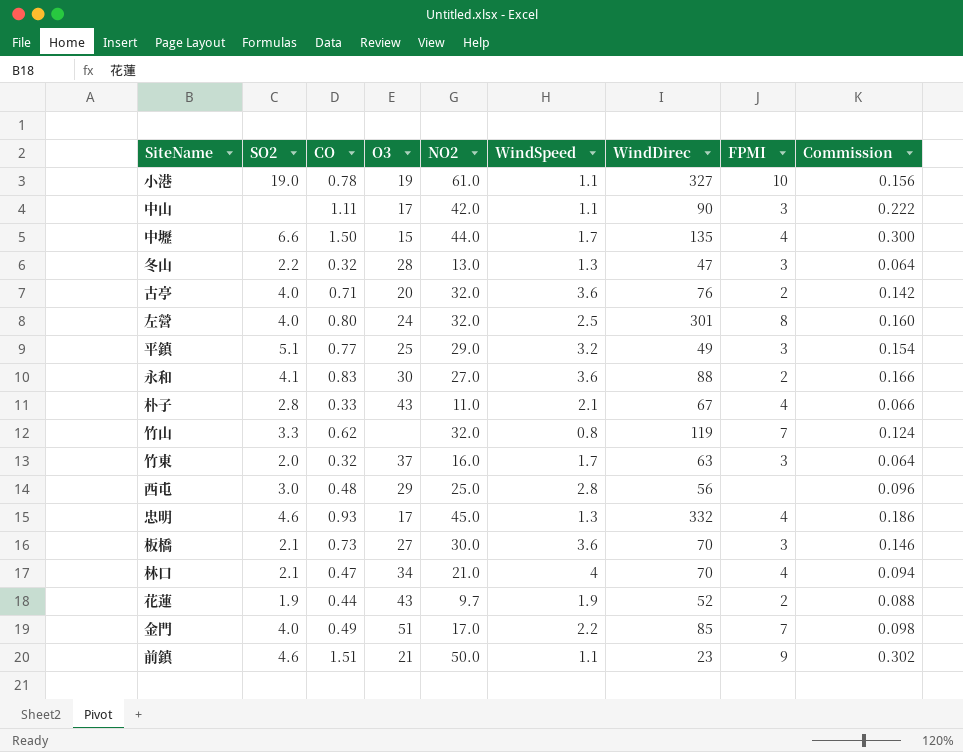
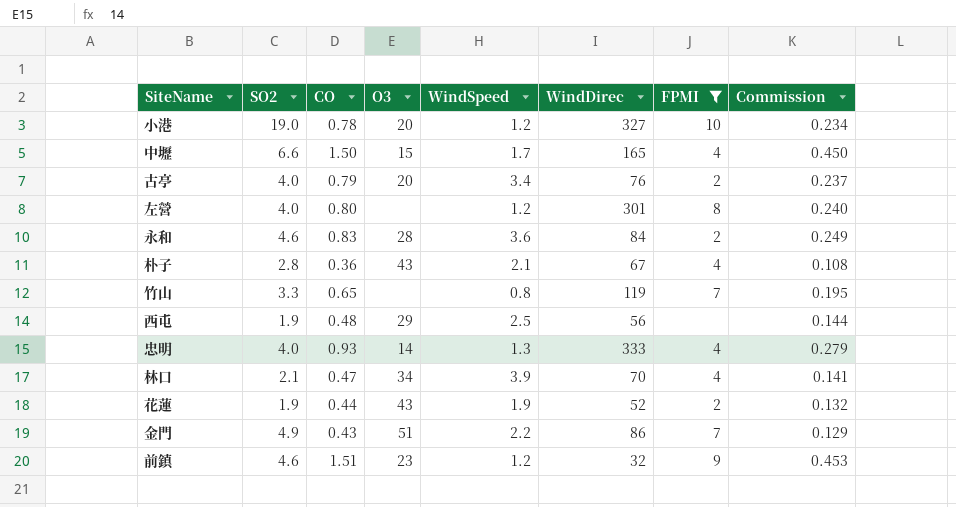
filter: none -> FPMI != 3
column NO2 | position: 5 -> none
column Commission | formula: [CO] * 0.2 -> [CO] * 0.3
小港 | O3: 19 -> 20
小港 | WindSpeed: 1.1 -> 1.2
中壢 | WindDirec: 135 -> 165
古亭 | CO: 0.71 -> 0.79
古亭 | WindSpeed: 3.6 -> 3.4
左營 | O3: 24 -> none
左營 | WindSpeed: 2.5 -> 1.2
永和 | SO2: 4.1 -> 4.6
永和 | O3: 30 -> 28
永和 | WindDirec: 88 -> 84
朴子 | CO: 0.33 -> 0.36
竹山 | CO: 0.62 -> 0.65
西屯 | SO2: 3.0 -> 1.9
西屯 | WindSpeed: 2.8 -> 2.5
忠明 | SO2: 4.6 -> 4.0
忠明 | O3: 17 -> 14
忠明 | WindDirec: 332 -> 333
林口 | WindSpeed: 4 -> 3.9
金門 | SO2: 4.0 -> 4.9
金門 | CO: 0.49 -> 0.43
金門 | WindDirec: 85 -> 86
前鎮 | O3: 21 -> 23
前鎮 | WindSpeed: 1.1 -> 1.2
前鎮 | WindDirec: 23 -> 32

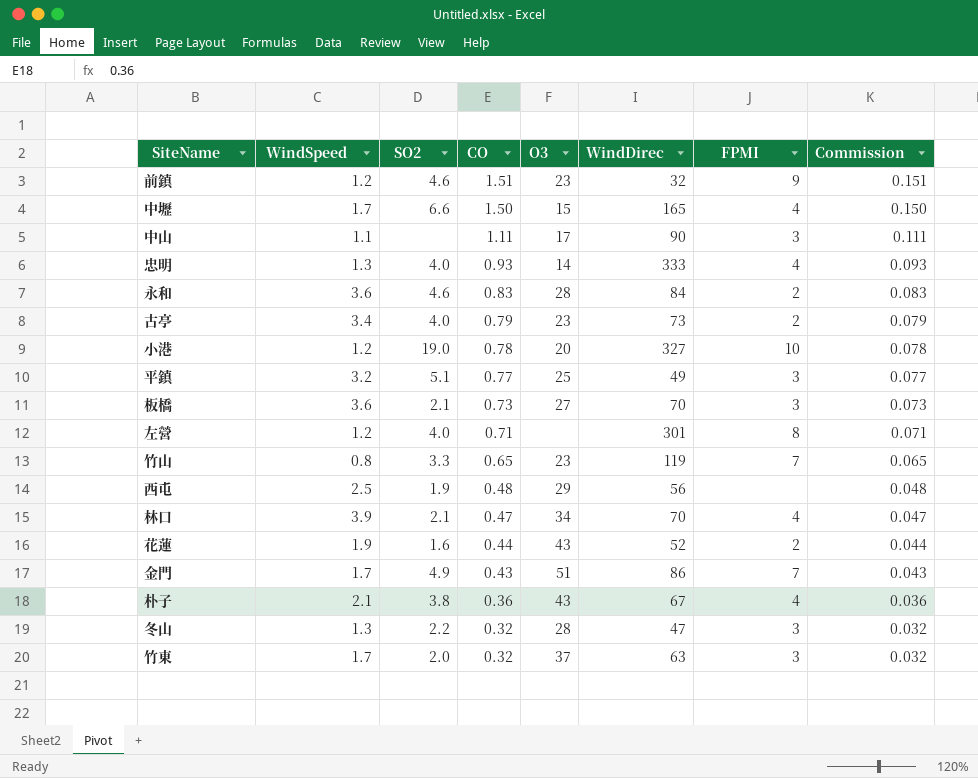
filter: FPMI != 3 -> none
row order: none -> CO descending
column WindSpeed | position: 5 -> 2
column Commission | formula: [CO] * 0.3 -> [CO] * 0.1
古亭 | O3: 20 -> 23
古亭 | WindDirec: 76 -> 73
左營 | CO: 0.80 -> 0.71
竹山 | O3: none -> 23
花蓮 | SO2: 1.9 -> 1.6
金門 | WindSpeed: 2.2 -> 1.7
朴子 | SO2: 2.8 -> 3.8

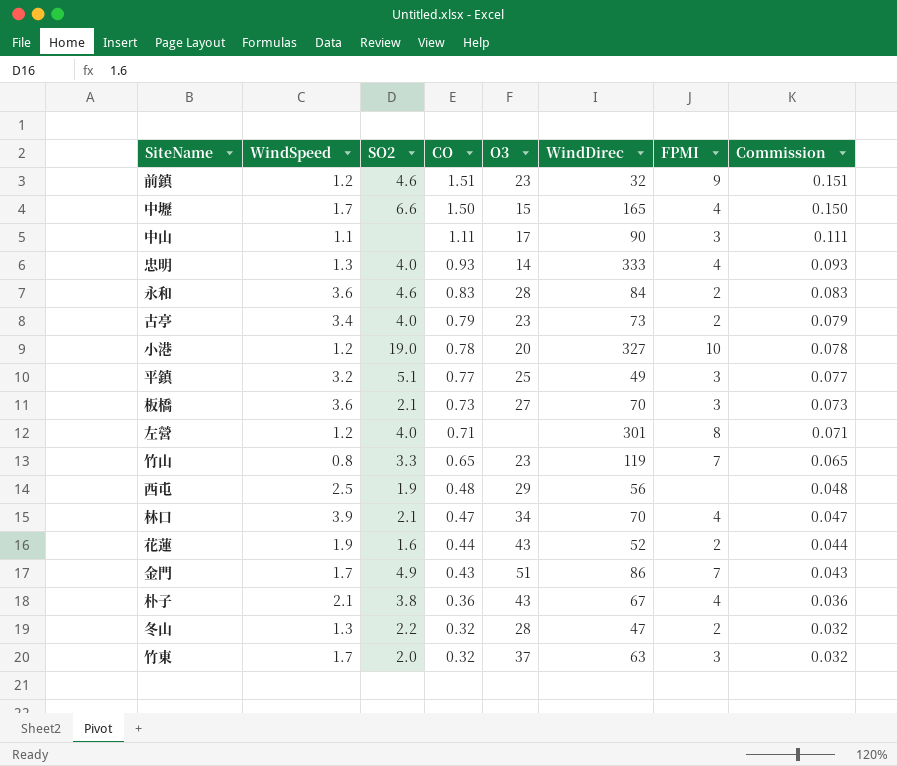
冬山 | FPMI: 3 -> 2

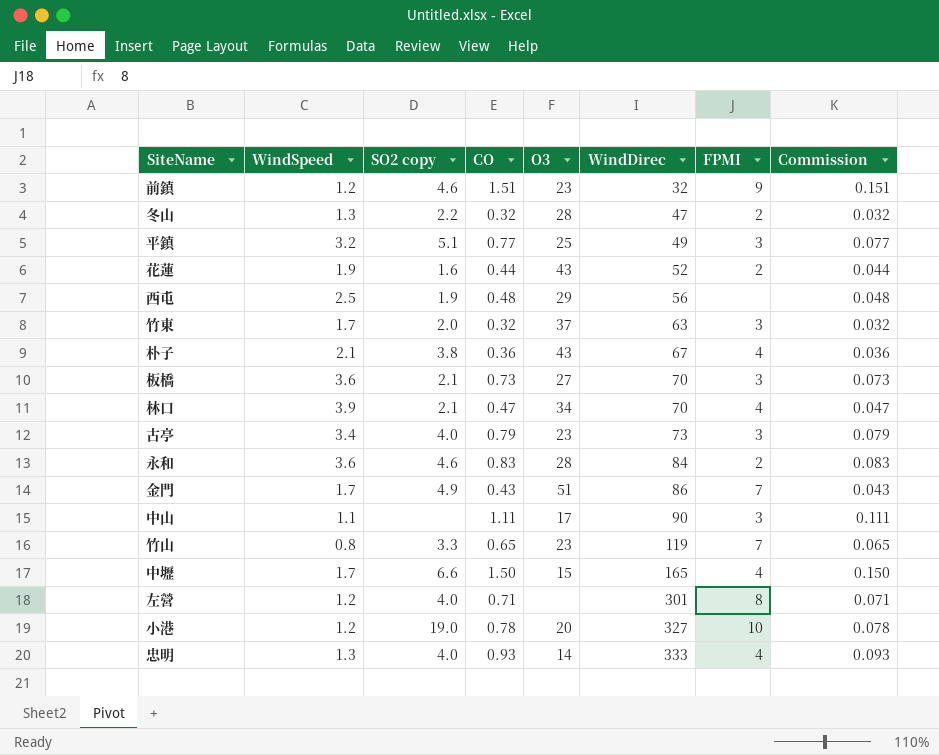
row order: CO descending -> WindDirec ascending
column name: SO2 -> SO2 copy
古亭 | FPMI: 2 -> 3

